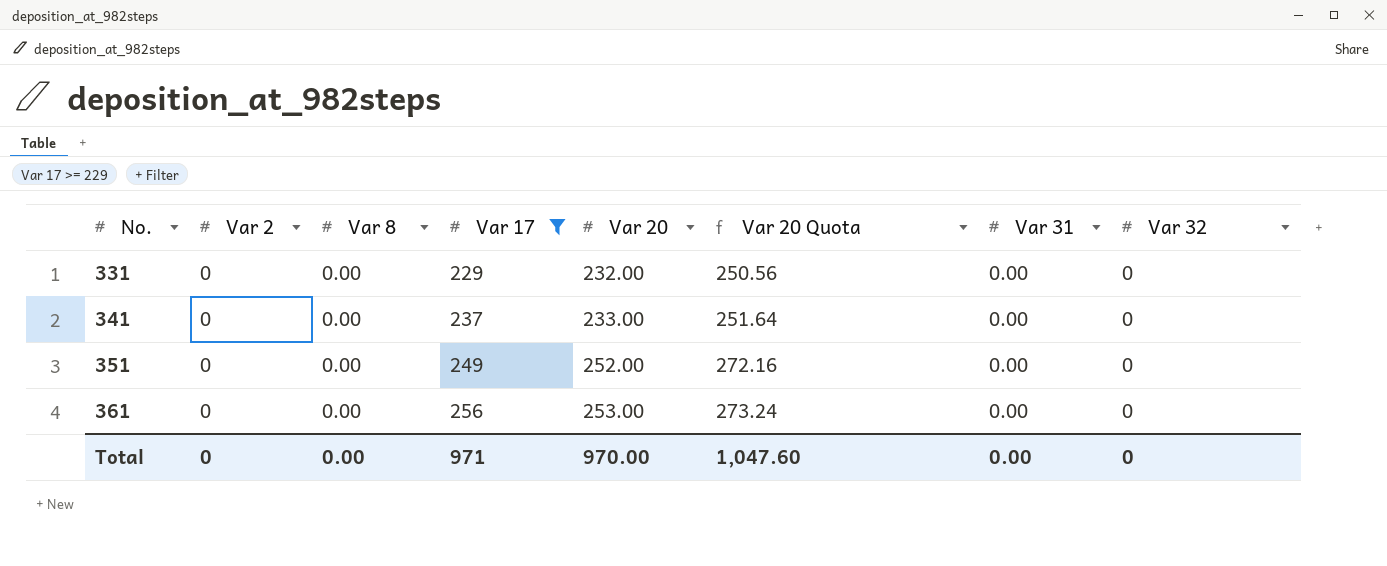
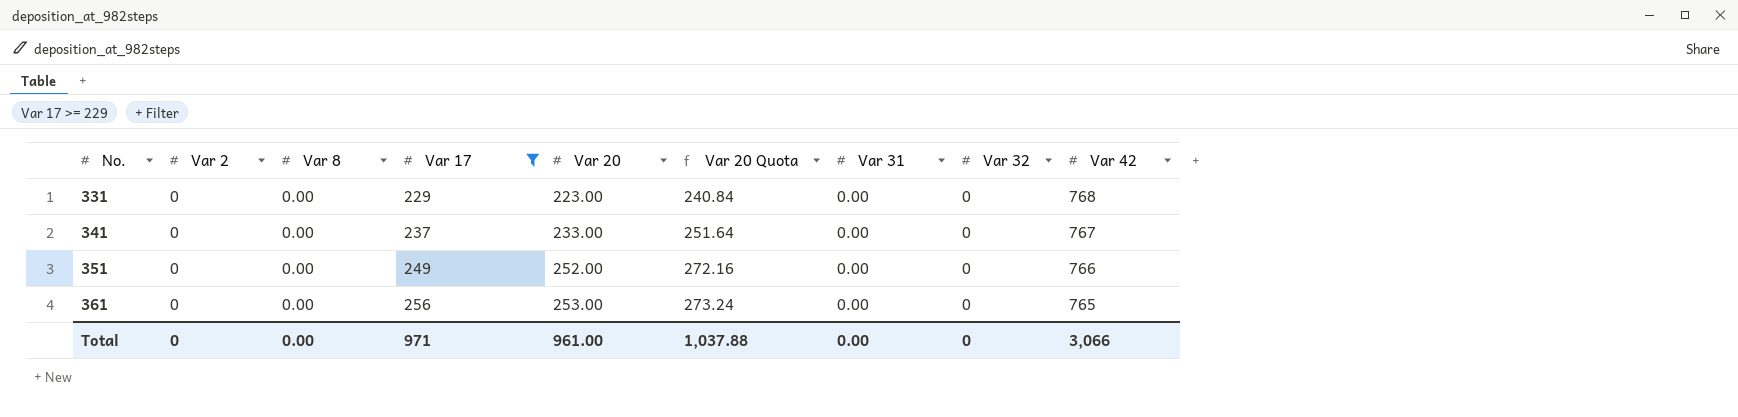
column Var 42 | position: none -> 9
331 | Var 20: 232.00 -> 223.00
331 | Var 20 Quota: 250.56 -> 240.84
Total | Var 20: 970.00 -> 961.00
Total | Var 20 Quota: 1,047.60 -> 1,037.88

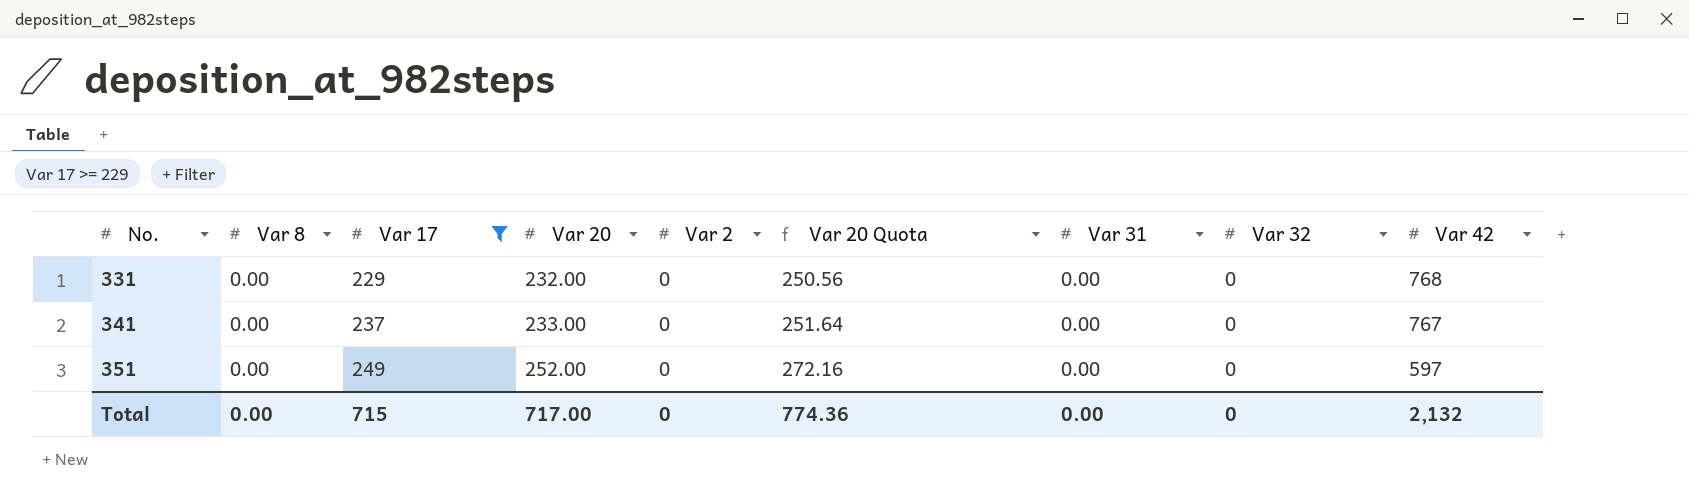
column Var 2 | position: 2 -> 5
row 361: 0 | 0.00 | 256 | 253.00 | 273.24 | 0.00 | 0 | 765 -> none
331 | Var 20: 223.00 -> 232.00
331 | Var 20 Quota: 240.84 -> 250.56
351 | Var 42: 766 -> 597
Total | Var 17: 971 -> 715
Total | Var 20: 961.00 -> 717.00
Total | Var 20 Quota: 1,037.88 -> 774.36
Total | Var 42: 3,066 -> 2,132

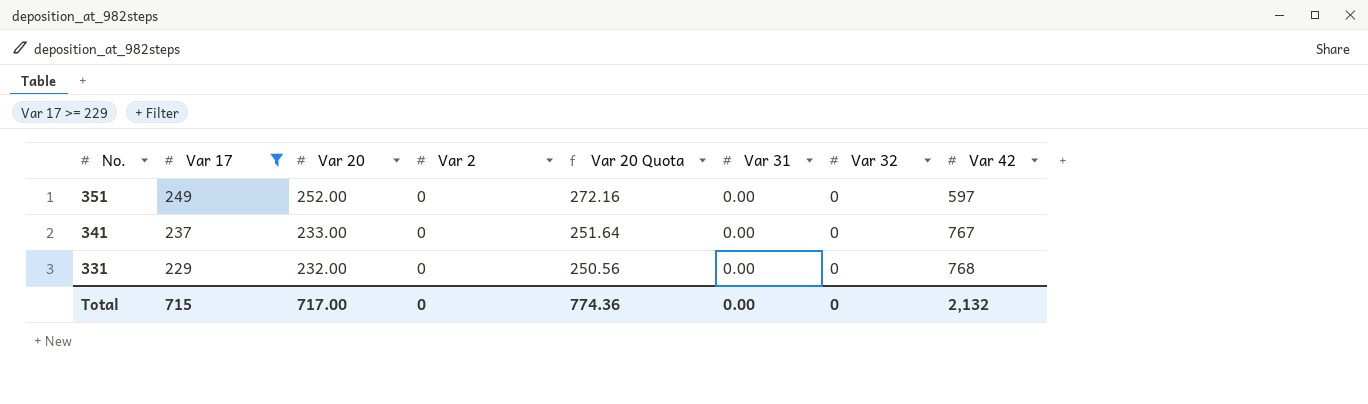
row order: No. ascending -> No. descending
column Var 8 | position: 2 -> none

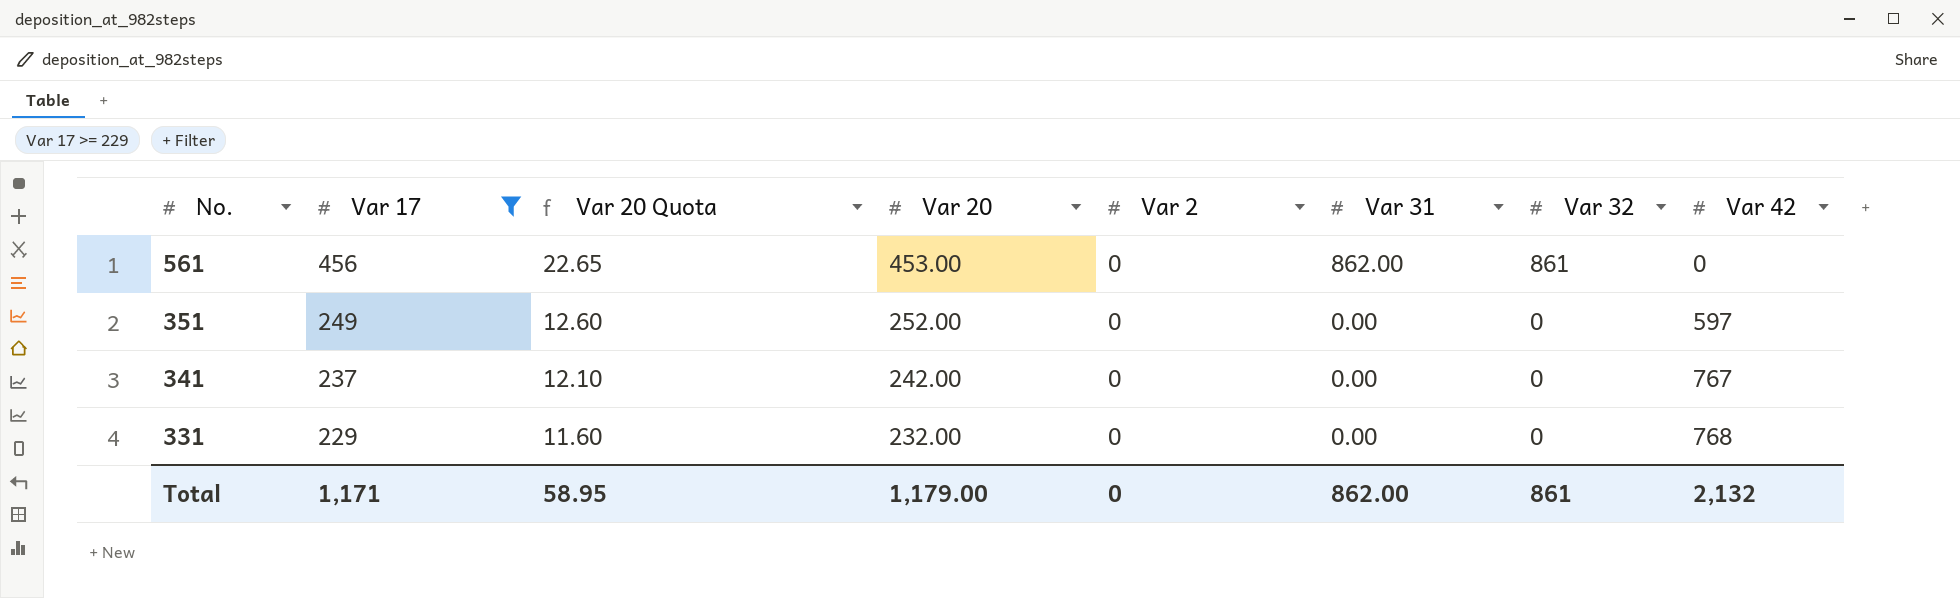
column Var 20 Quota | formula: [Var 20] * 1.08 -> [Var 20] * 0.05
column Var 20 Quota | position: 5 -> 3
row 561: none -> 456 | 22.65 | 453.00 | 0 | 862.00 | 861 | 0
341 | Var 20: 233.00 -> 242.00
Total | Var 17: 715 -> 1,171
Total | Var 20 Quota: 774.36 -> 58.95
Total | Var 20: 717.00 -> 1,179.00
Total | Var 31: 0.00 -> 862.00
Total | Var 32: 0 -> 861

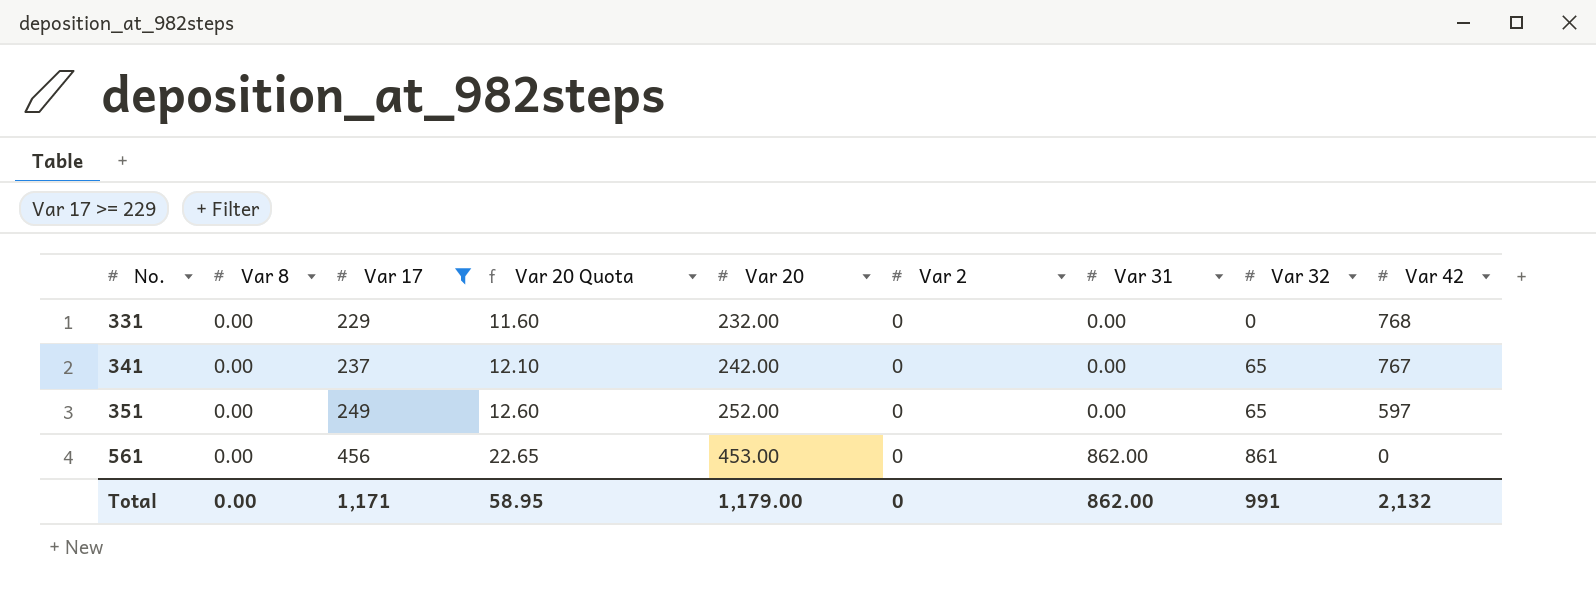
row order: No. descending -> No. ascending
column Var 8 | position: none -> 2
341 | Var 32: 0 -> 65
351 | Var 32: 0 -> 65
Total | Var 32: 861 -> 991

